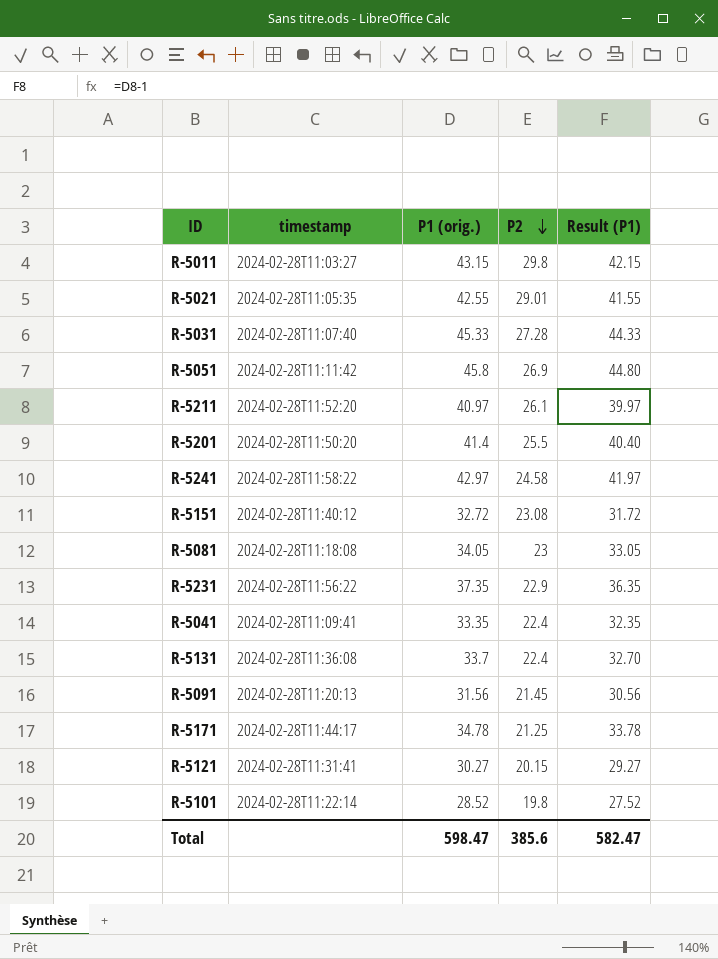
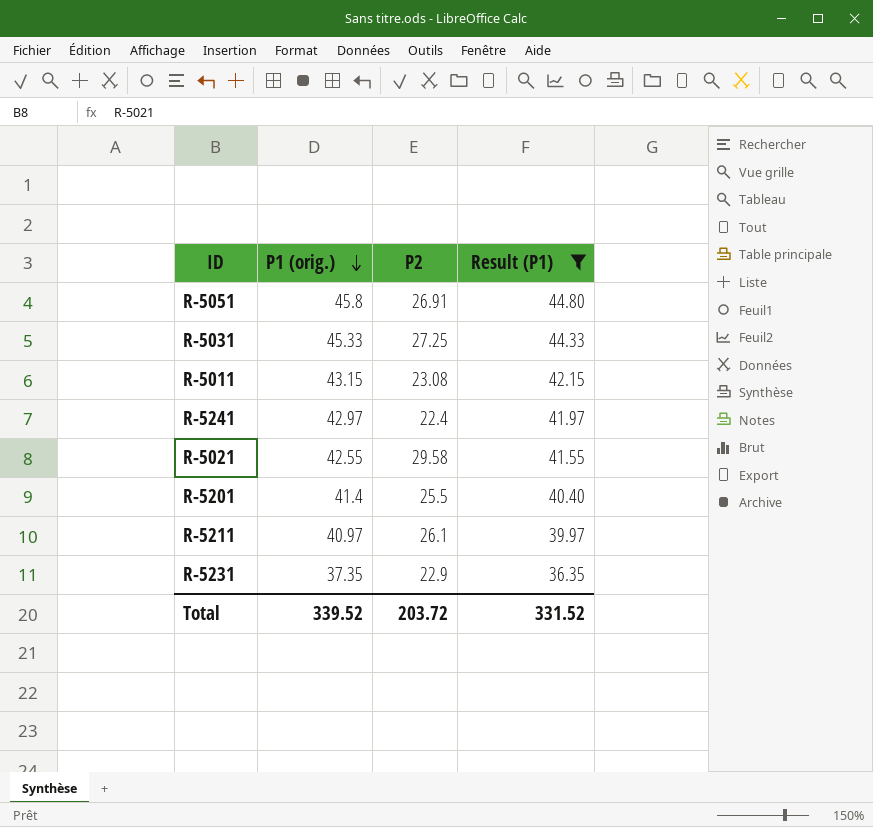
filter: none -> Result (P1) >= 36.35
row order: P2 descending -> P1 (orig.) descending
column timestamp | position: 2 -> none
R-5051 | P2: 26.9 -> 26.91
R-5031 | P2: 27.28 -> 27.25
R-5011 | P2: 29.8 -> 23.08
R-5241 | P2: 24.58 -> 22.4
R-5021 | P2: 29.01 -> 29.58
Total | P1 (orig.): 598.47 -> 339.52
Total | P2: 385.6 -> 203.72
Total | Result (P1): 582.47 -> 331.52

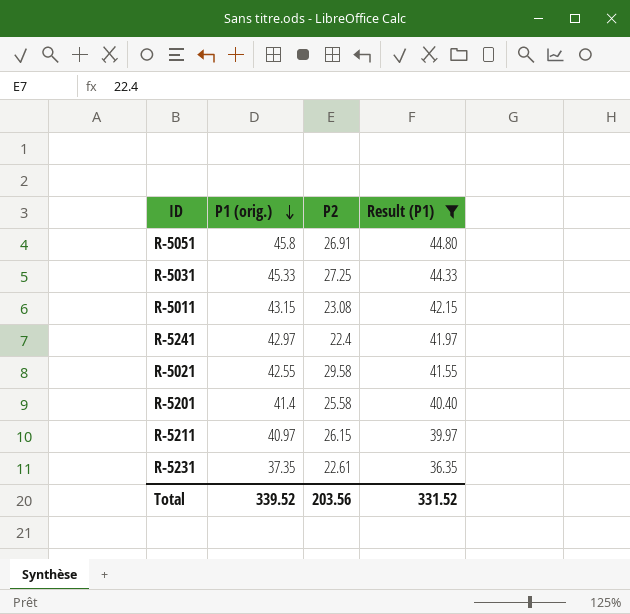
R-5201 | P2: 25.5 -> 25.58
R-5211 | P2: 26.1 -> 26.15
R-5231 | P2: 22.9 -> 22.61
Total | P2: 203.72 -> 203.56

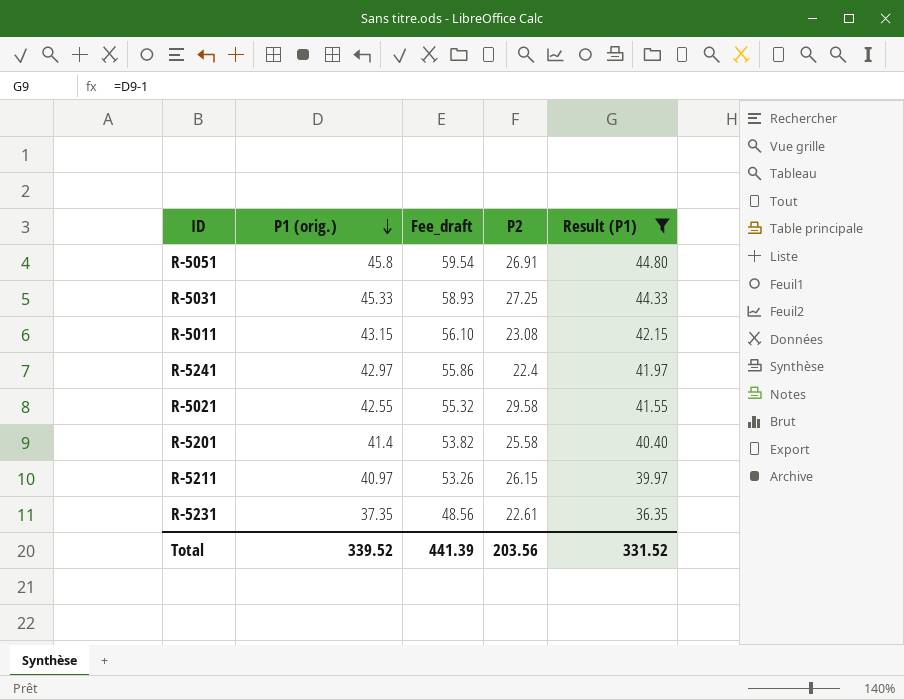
column Fee_draft | formula: none -> [P1 (orig.)] * 1.3

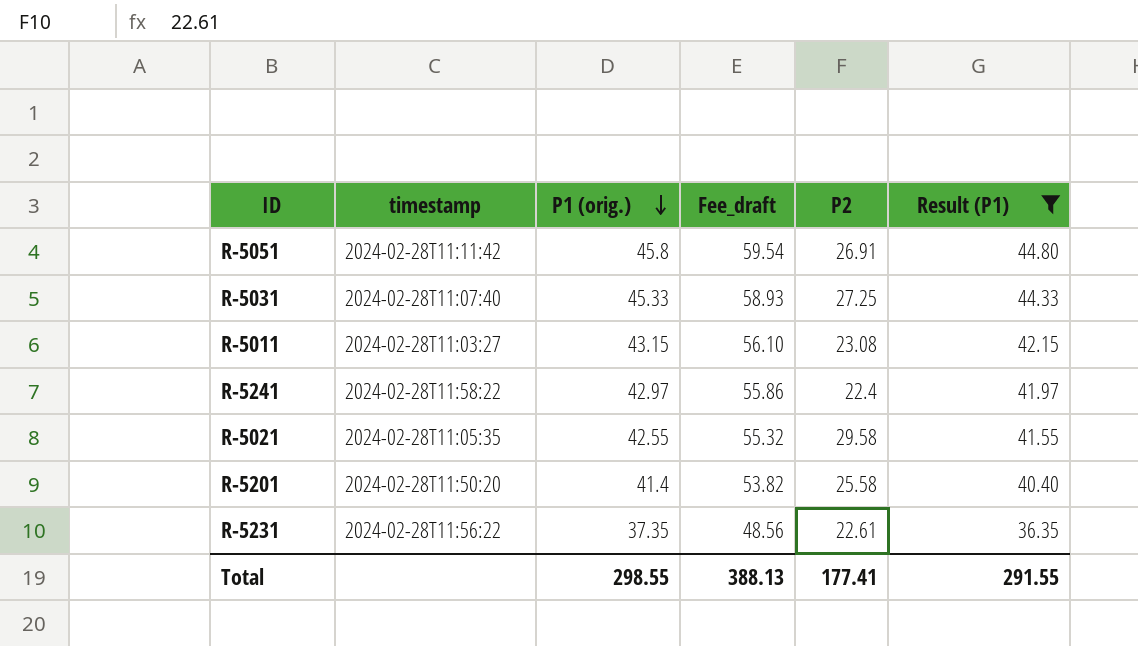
column timestamp | position: none -> 2
row R-5211: 40.97 | 53.26 | 26.15 | 39.97 -> none
Total | P1 (orig.): 339.52 -> 298.55
Total | Fee_draft: 441.39 -> 388.13
Total | P2: 203.56 -> 177.41
Total | Result (P1): 331.52 -> 291.55

